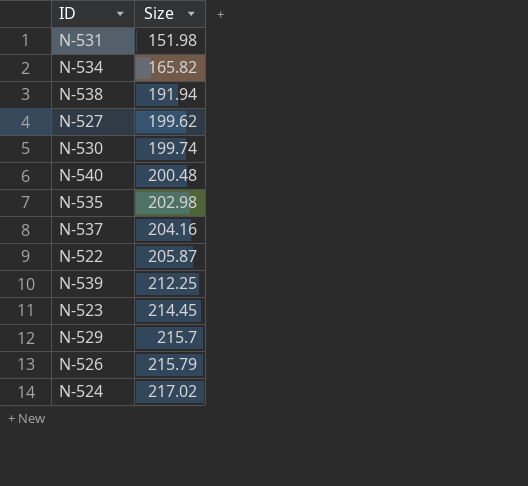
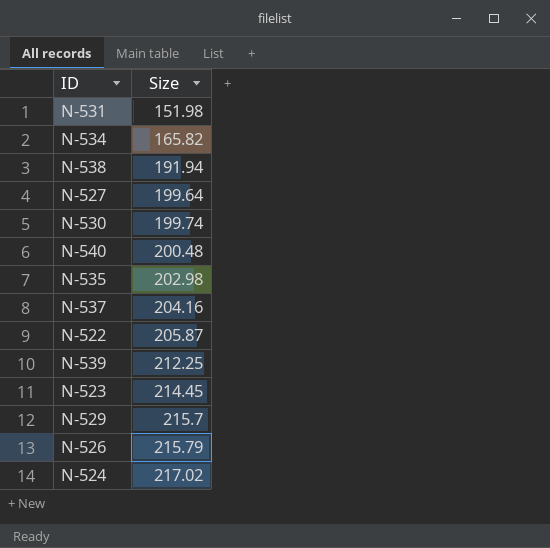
N-527 | Size: 199.62 -> 199.64

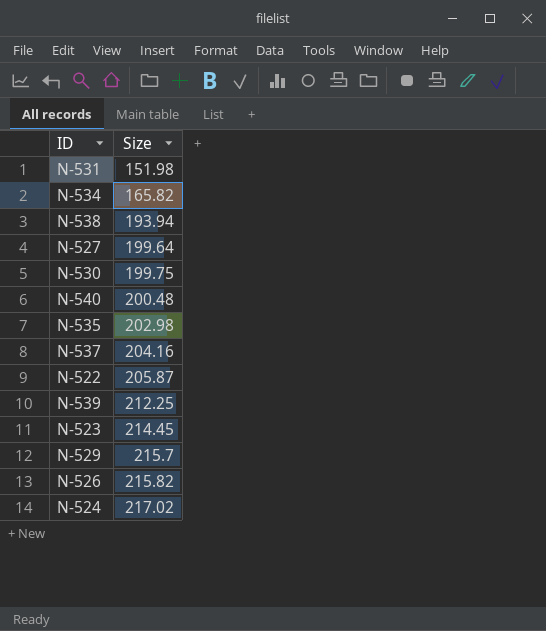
N-538 | Size: 191.94 -> 193.94
N-530 | Size: 199.74 -> 199.75
N-526 | Size: 215.79 -> 215.82

